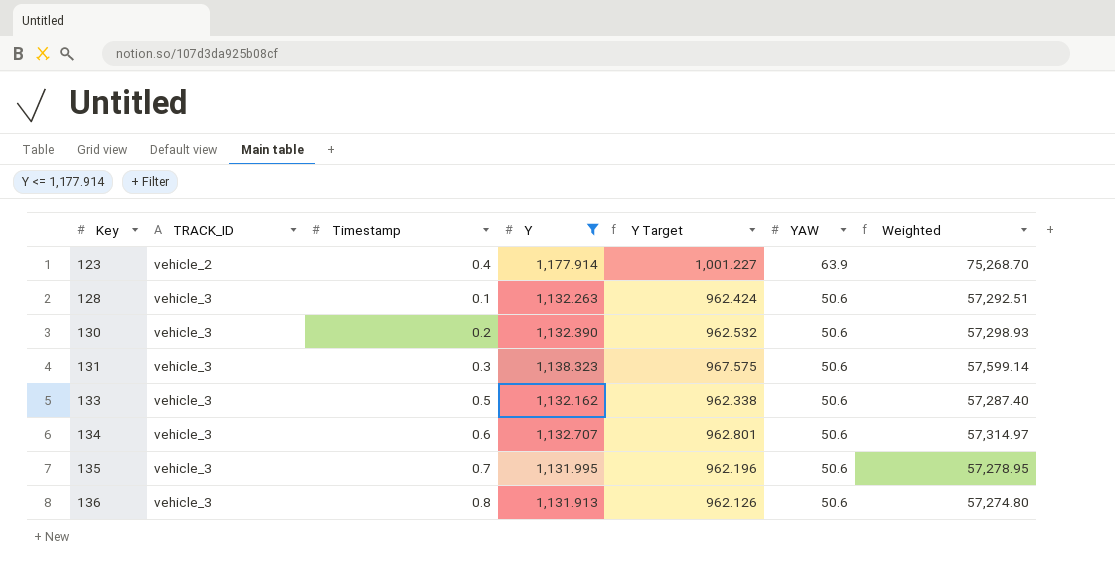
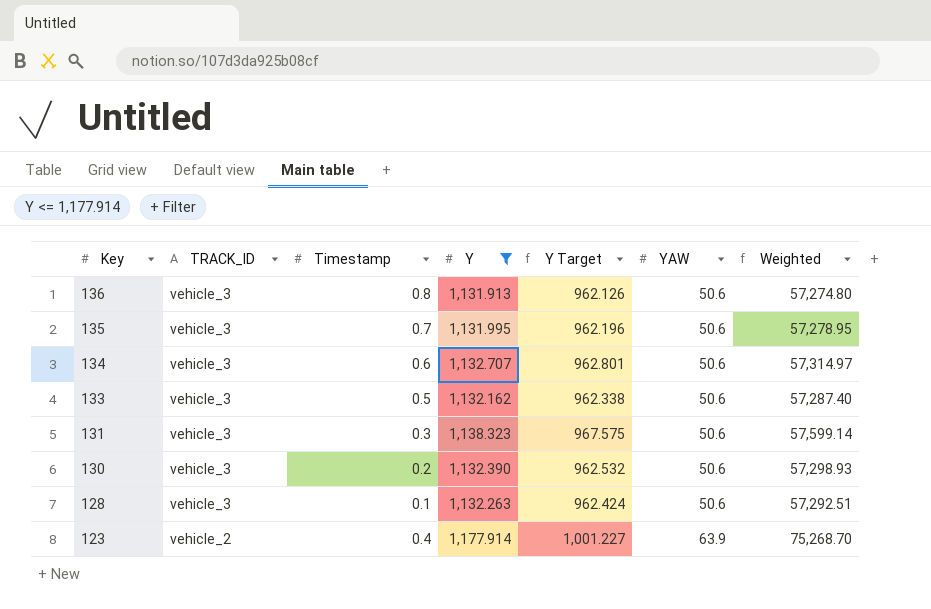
row order: Key ascending -> Key descending

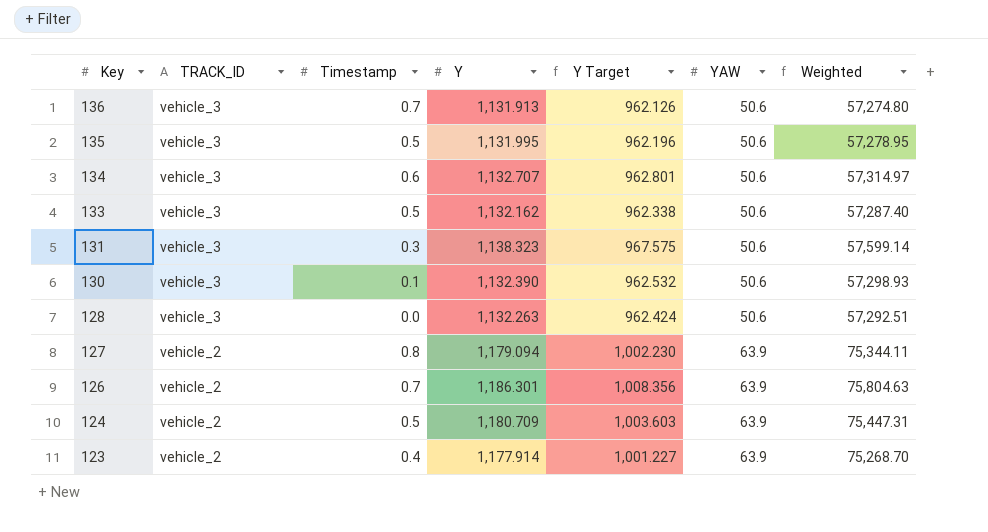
filter: Y <= 1,177.914 -> none
136 | Timestamp: 0.8 -> 0.7
135 | Timestamp: 0.7 -> 0.5
130 | Timestamp: 0.2 -> 0.1
128 | Timestamp: 0.1 -> 0.0

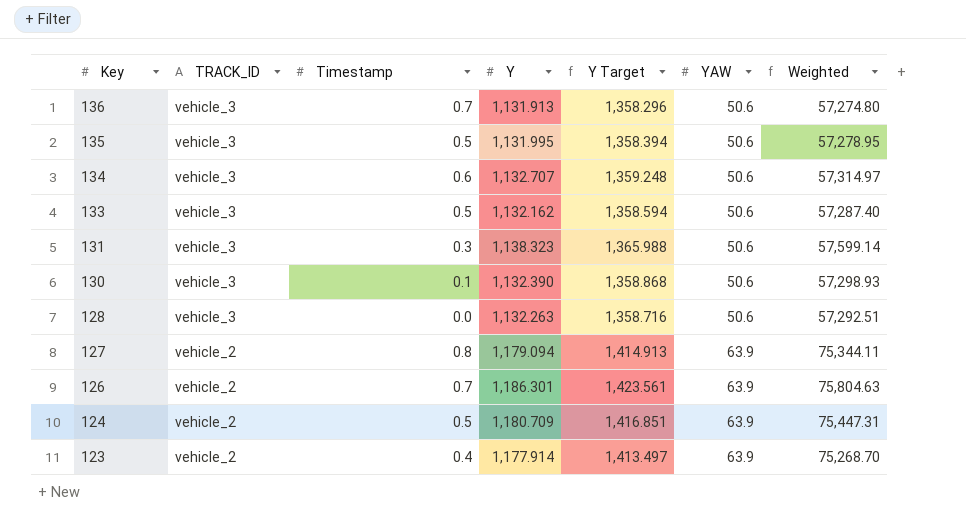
column Y Target | formula: [Y] * 0.85 -> [Y] * 1.2

